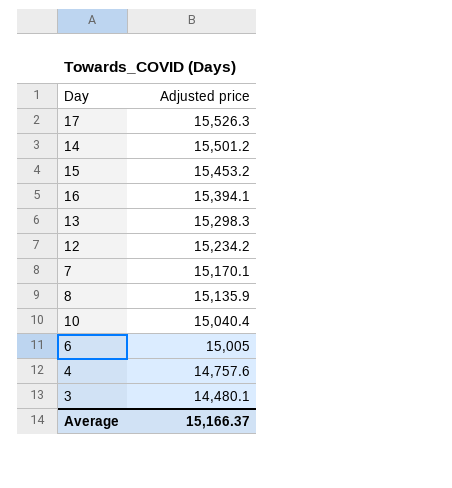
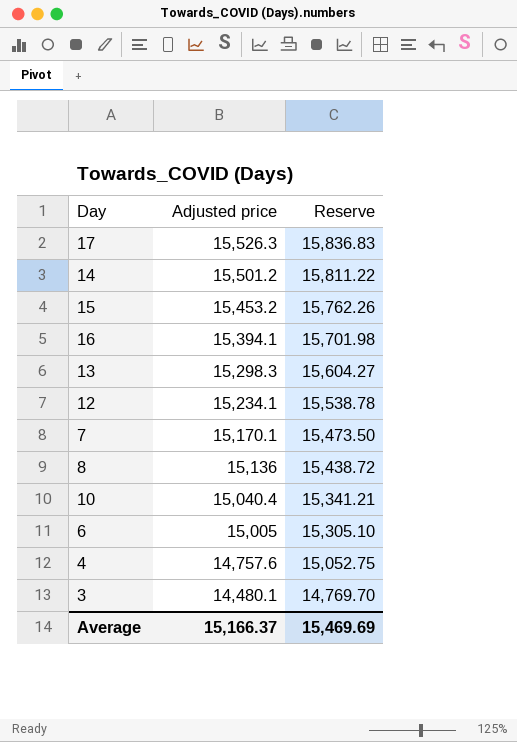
column Reserve | formula: none -> [Adjusted price] * 1.02
12 | Adjusted price: 15,234.2 -> 15,234.1
8 | Adjusted price: 15,135.9 -> 15,136

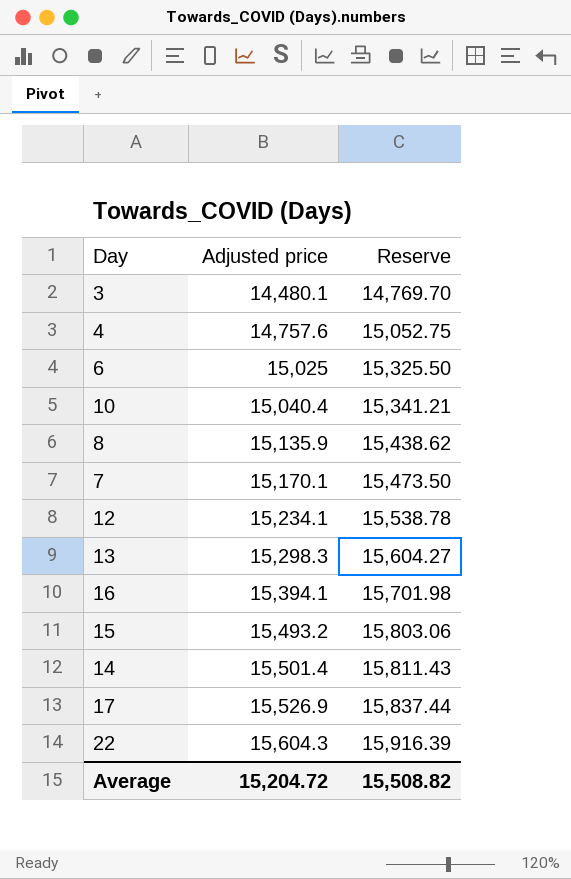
row order: Adjusted price descending -> Adjusted price ascending
6 | Adjusted price: 15,005 -> 15,025
6 | Reserve: 15,305.10 -> 15,325.50
8 | Adjusted price: 15,136 -> 15,135.9
8 | Reserve: 15,438.72 -> 15,438.62
15 | Adjusted price: 15,453.2 -> 15,493.2
15 | Reserve: 15,762.26 -> 15,803.06
14 | Adjusted price: 15,501.2 -> 15,501.4
14 | Reserve: 15,811.22 -> 15,811.43
17 | Adjusted price: 15,526.3 -> 15,526.9
17 | Reserve: 15,836.83 -> 15,837.44
row 22: none -> 15,604.3 | 15,916.39
Average | Adjusted price: 15,166.37 -> 15,204.72
Average | Reserve: 15,469.69 -> 15,508.82

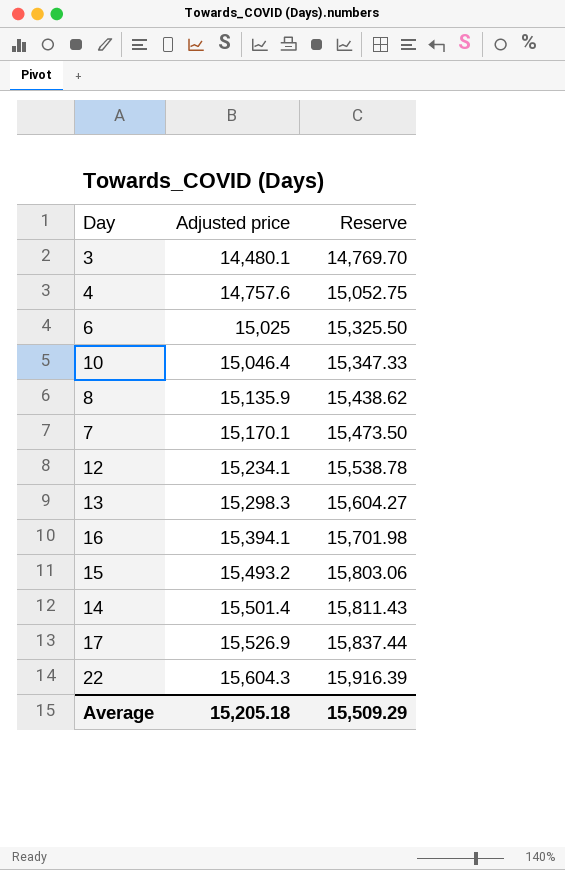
10 | Adjusted price: 15,040.4 -> 15,046.4
10 | Reserve: 15,341.21 -> 15,347.33
Average | Adjusted price: 15,204.72 -> 15,205.18
Average | Reserve: 15,508.82 -> 15,509.29

